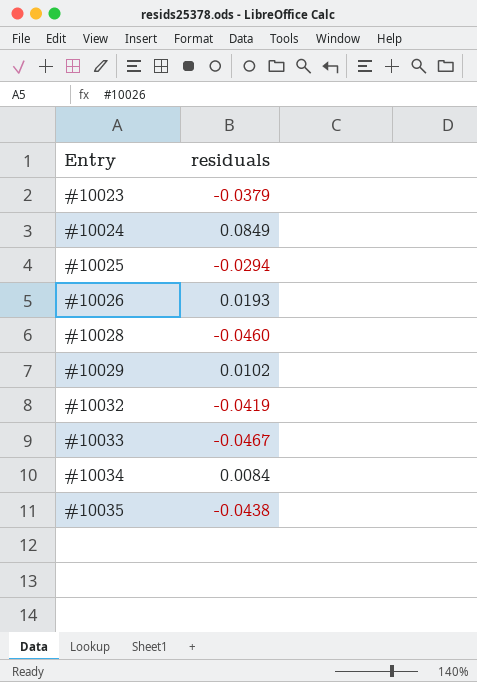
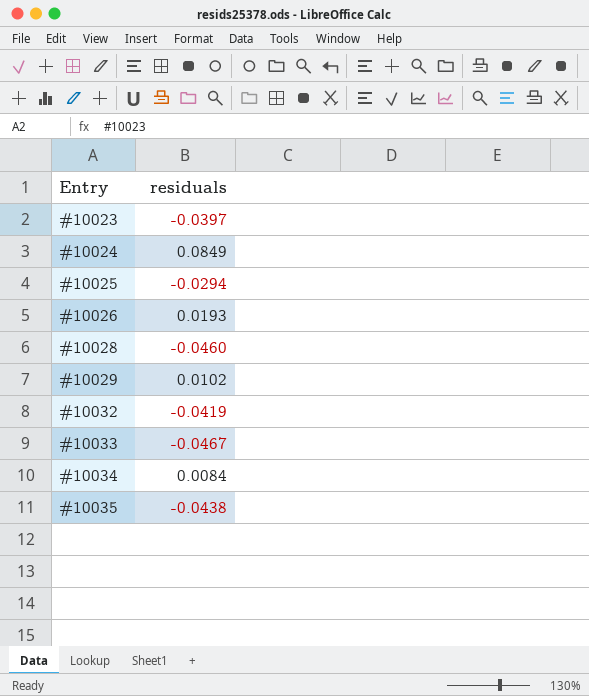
#10023 | residuals: -0.0379 -> -0.0397

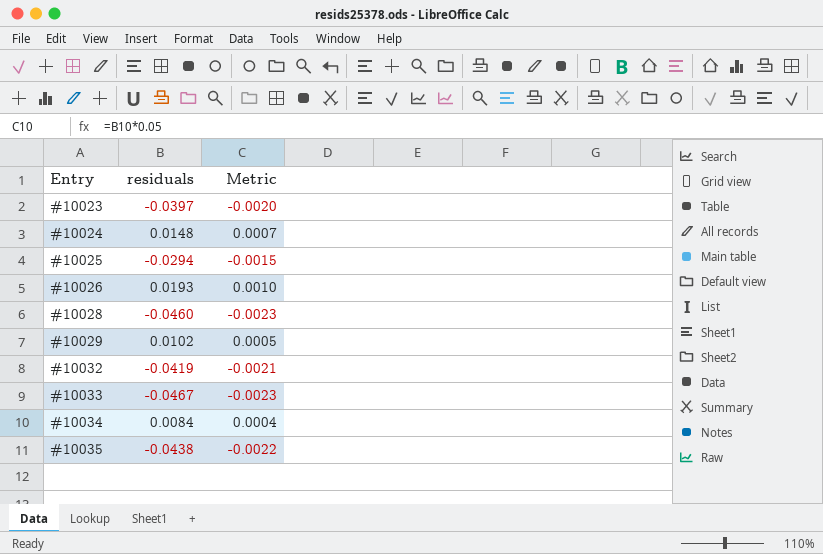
column Metric | formula: none -> [residuals] * 0.05
#10024 | residuals: 0.0849 -> 0.0148

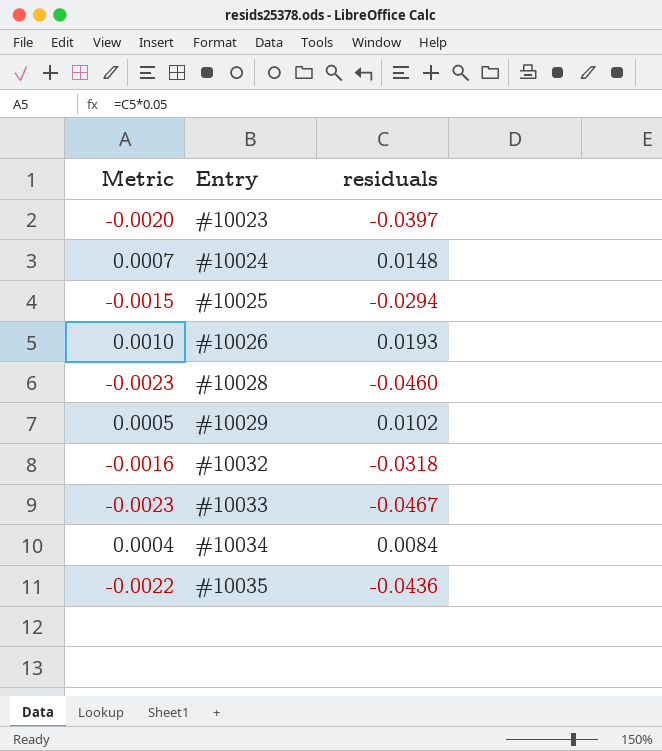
column Metric | position: 3 -> 1
#10032 | Metric: -0.0021 -> -0.0016
#10032 | residuals: -0.0419 -> -0.0318
#10035 | residuals: -0.0438 -> -0.0436

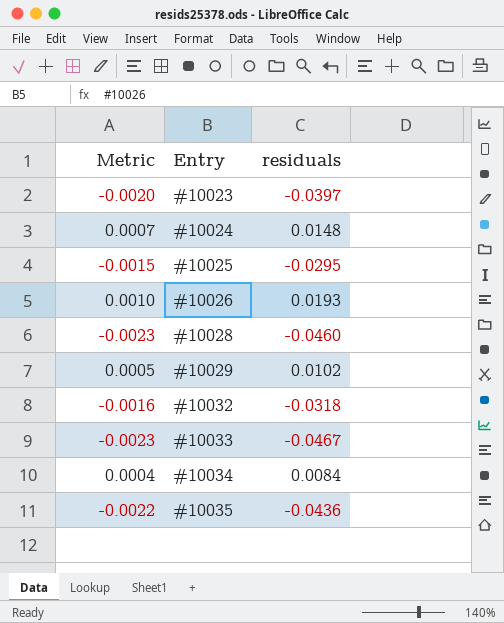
#10025 | residuals: -0.0294 -> -0.0295

